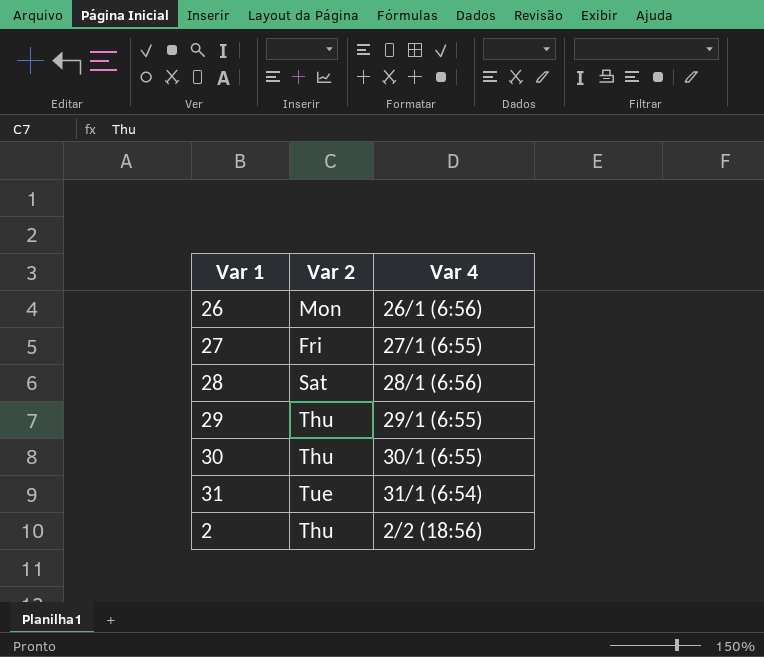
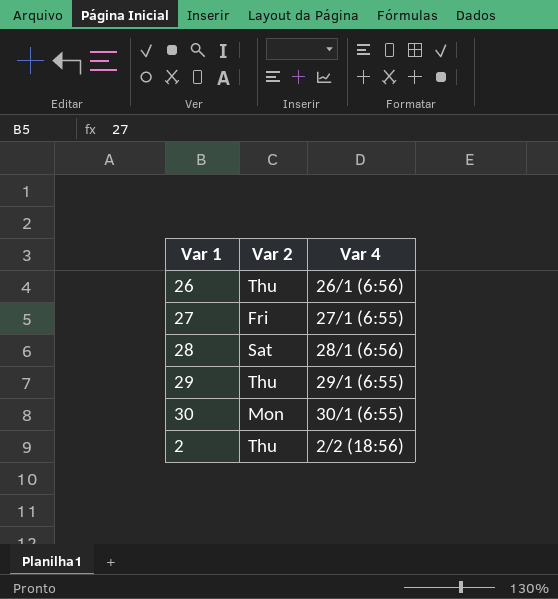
row 31: Tue | 31/1 (6:54) -> none
26 | Var 2: Mon -> Thu
30 | Var 2: Thu -> Mon

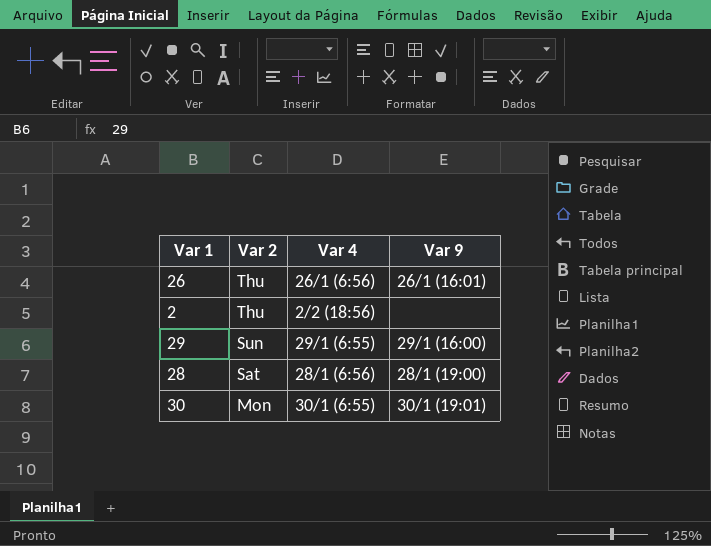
row order: none -> Var 2 descending
column Var 9 | position: none -> 4
row 27: Fri | 27/1 (6:55) -> none
29 | Var 2: Thu -> Sun

